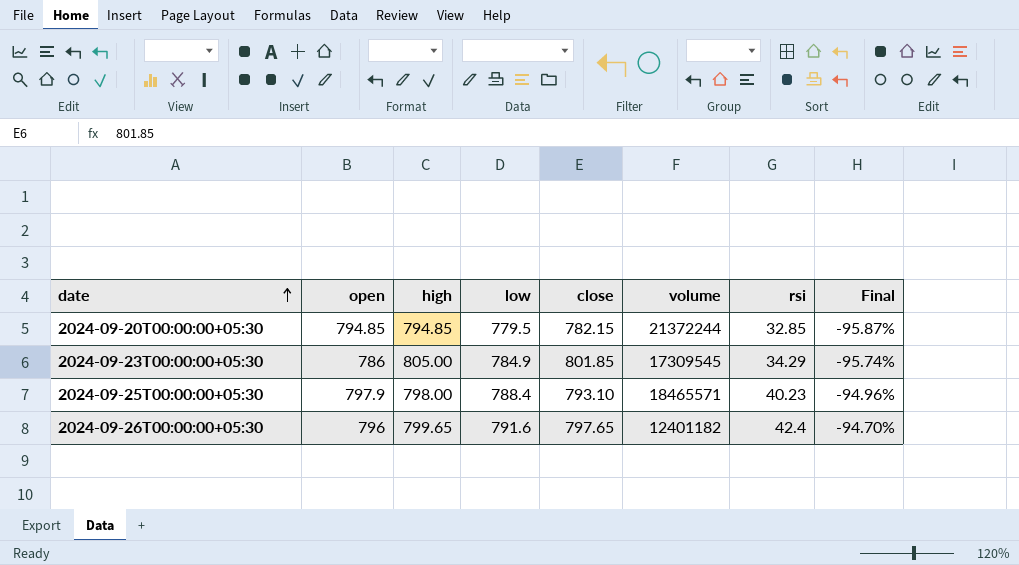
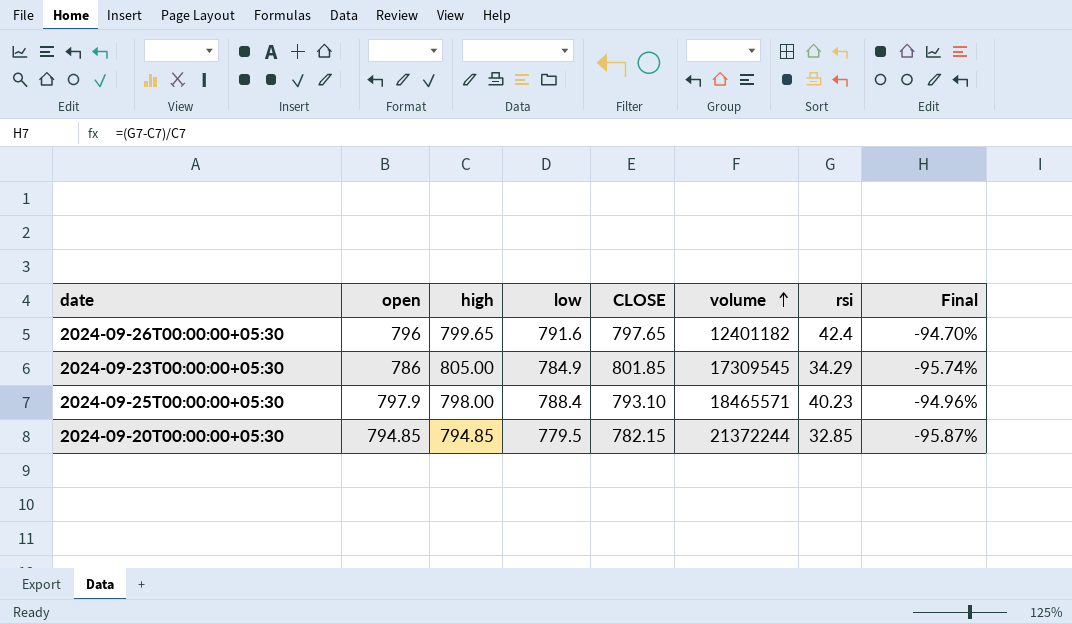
row order: date ascending -> volume ascending
column name: close -> CLOSE

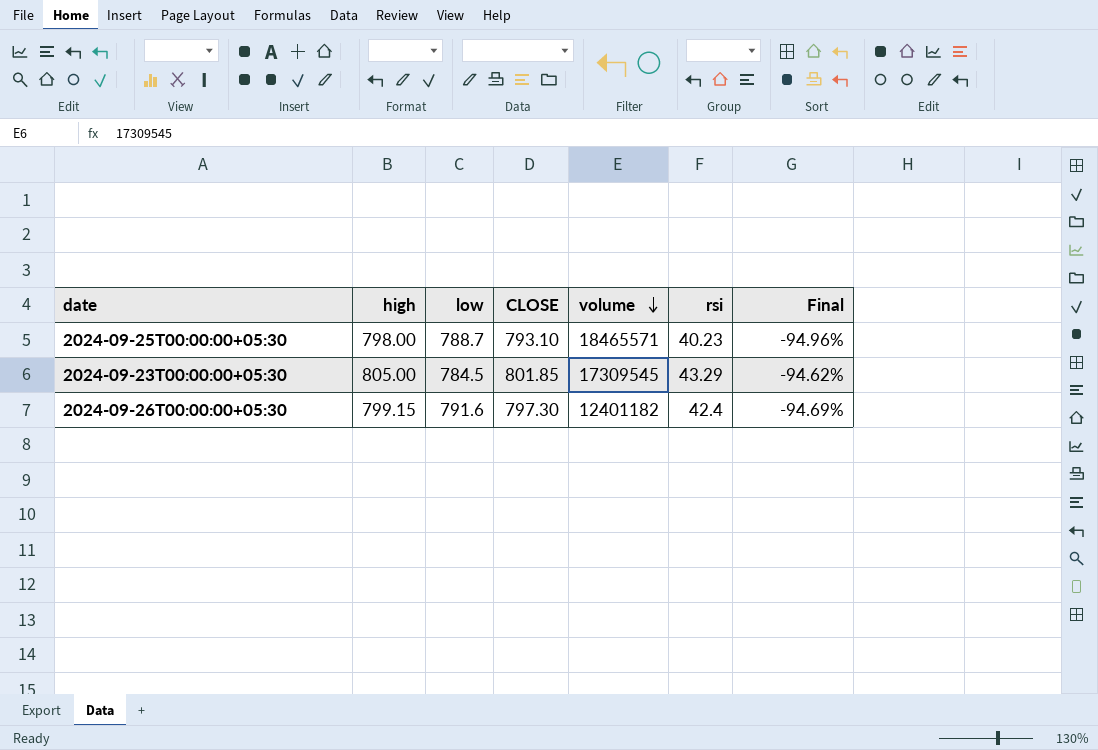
row order: volume ascending -> volume descending
column open | position: 2 -> none
row 2024-09-20T00:00:00+05:30: 794.85 | 794.85 | 779.5 | 782.15 | 21372244 | 32.85 | -95.87% -> none
2024-09-25T00:00:00+05:30 | low: 788.4 -> 788.7
2024-09-23T00:00:00+05:30 | low: 784.9 -> 784.5
2024-09-23T00:00:00+05:30 | rsi: 34.29 -> 43.29
2024-09-23T00:00:00+05:30 | Final: -95.74% -> -94.62%
2024-09-26T00:00:00+05:30 | high: 799.65 -> 799.15
2024-09-26T00:00:00+05:30 | CLOSE: 797.65 -> 797.30
2024-09-26T00:00:00+05:30 | Final: -94.70% -> -94.69%

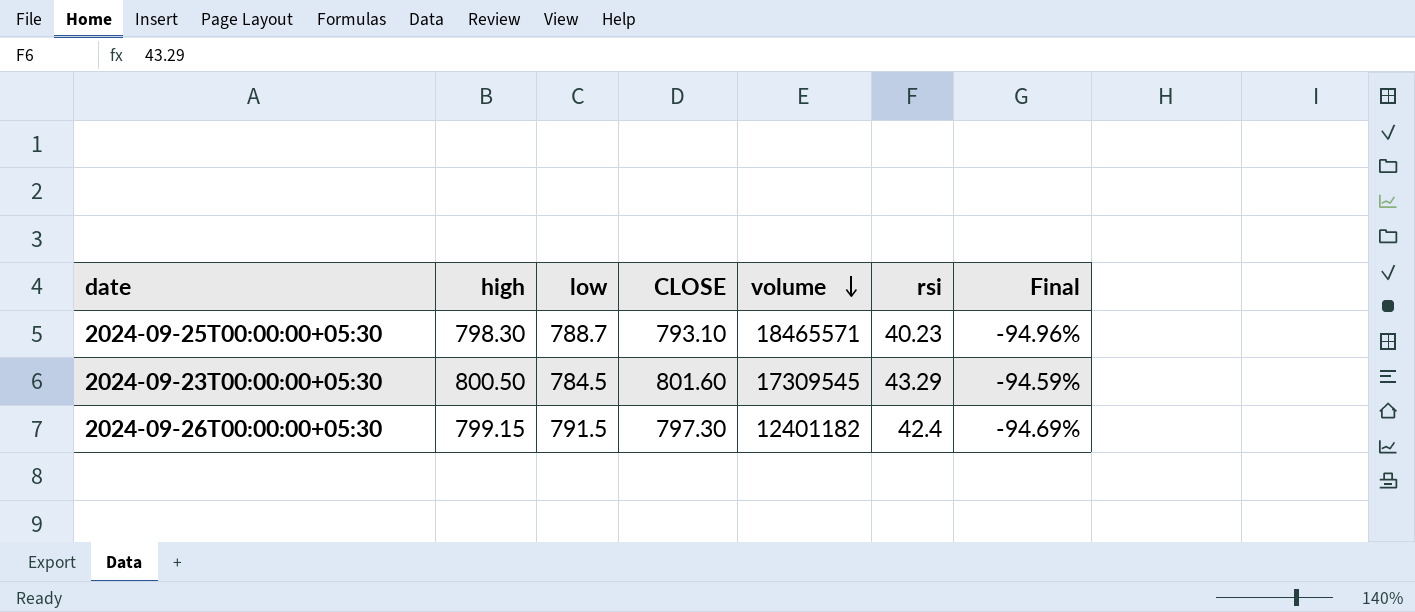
2024-09-25T00:00:00+05:30 | high: 798.00 -> 798.30
2024-09-23T00:00:00+05:30 | high: 805.00 -> 800.50
2024-09-23T00:00:00+05:30 | CLOSE: 801.85 -> 801.60
2024-09-23T00:00:00+05:30 | Final: -94.62% -> -94.59%
2024-09-26T00:00:00+05:30 | low: 791.6 -> 791.5

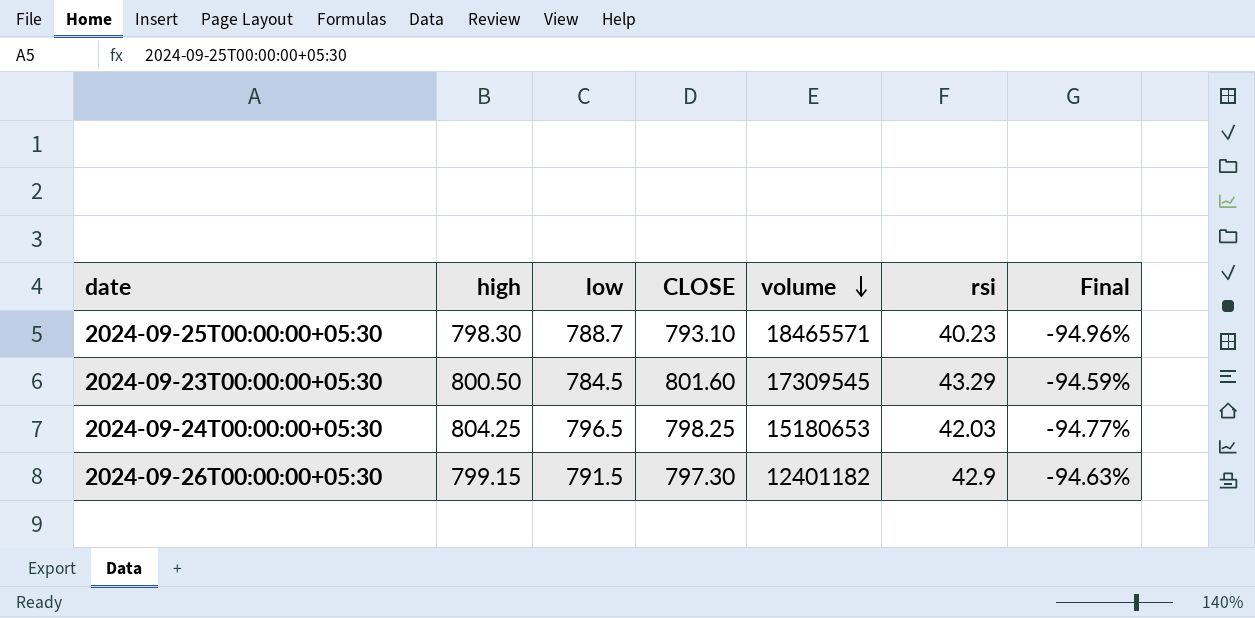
row 2024-09-24T00:00:00+05:30: none -> 804.25 | 796.5 | 798.25 | 15180653 | 42.03 | -94.77%
2024-09-26T00:00:00+05:30 | rsi: 42.4 -> 42.9
2024-09-26T00:00:00+05:30 | Final: -94.69% -> -94.63%

